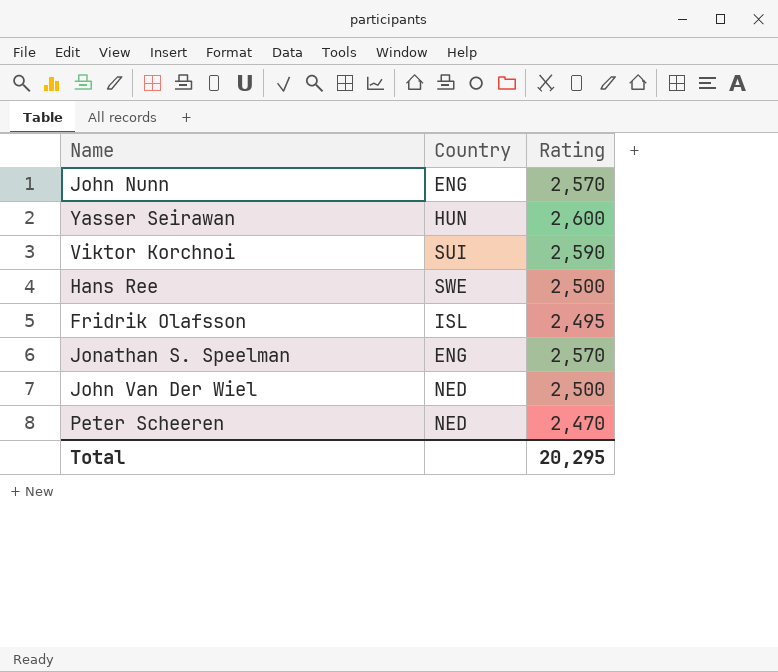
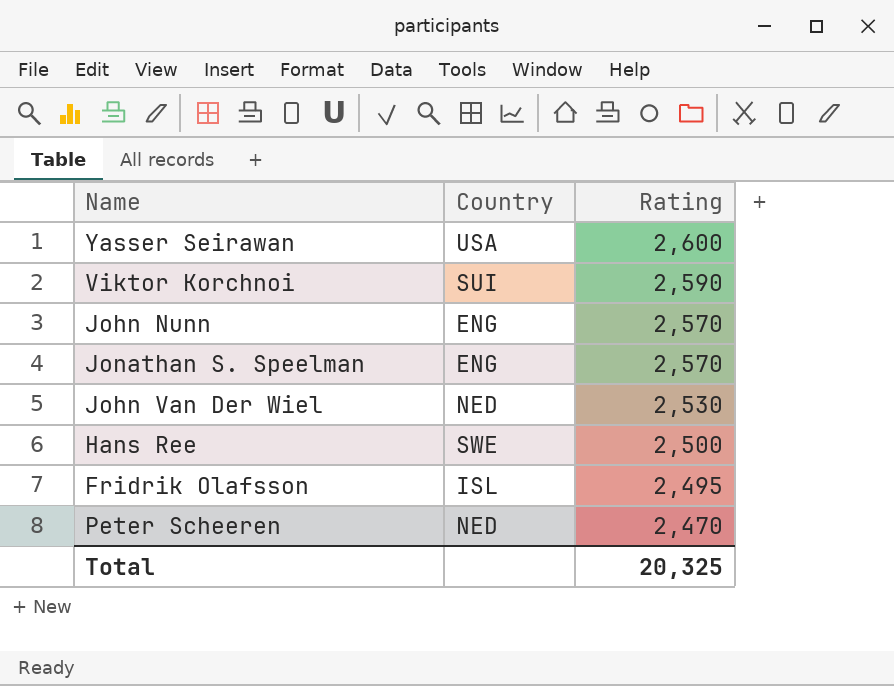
row order: none -> Rating descending
Yasser Seirawan | Country: HUN -> USA
John Van Der Wiel | Rating: 2,500 -> 2,530
Total | Rating: 20,295 -> 20,325

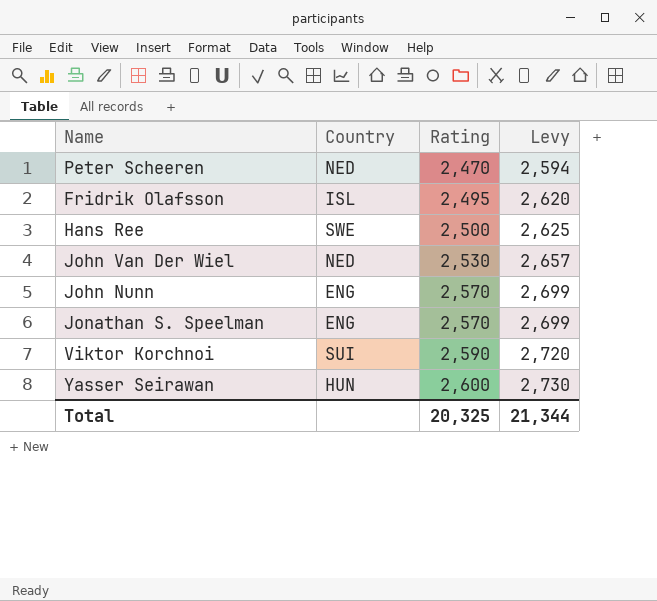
row order: Rating descending -> Rating ascending
column Levy | formula: none -> [Rating] * 1.05
Yasser Seirawan | Country: USA -> HUN

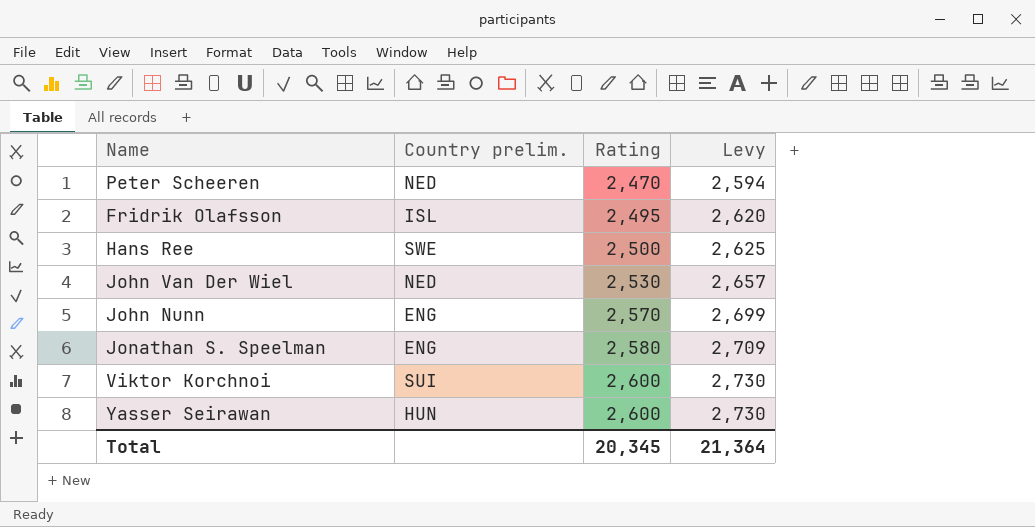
column name: Country -> Country prelim.
Jonathan S. Speelman | Rating: 2,570 -> 2,580
Jonathan S. Speelman | Levy: 2,699 -> 2,709
Viktor Korchnoi | Rating: 2,590 -> 2,600
Viktor Korchnoi | Levy: 2,720 -> 2,730
Total | Rating: 20,325 -> 20,345
Total | Levy: 21,344 -> 21,364

